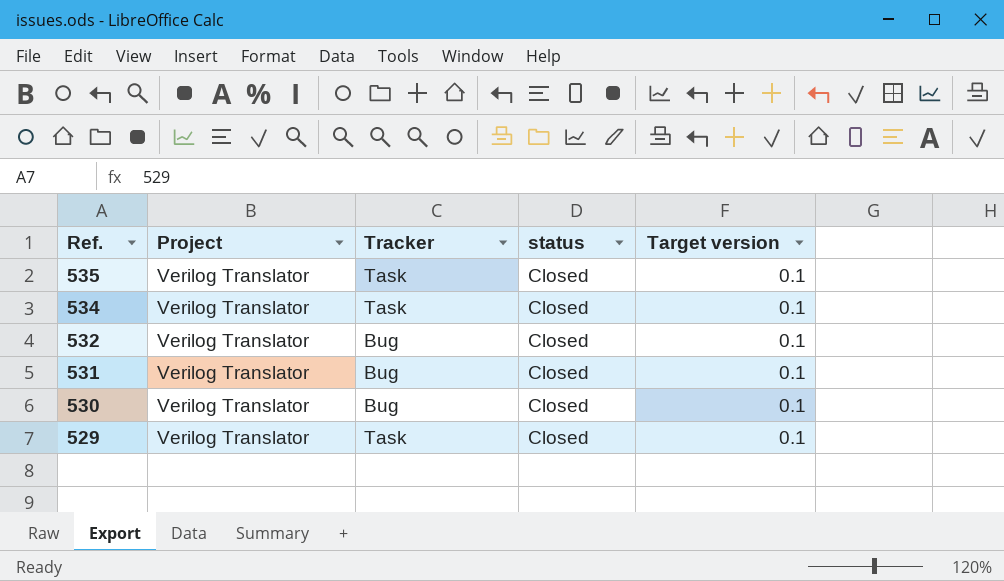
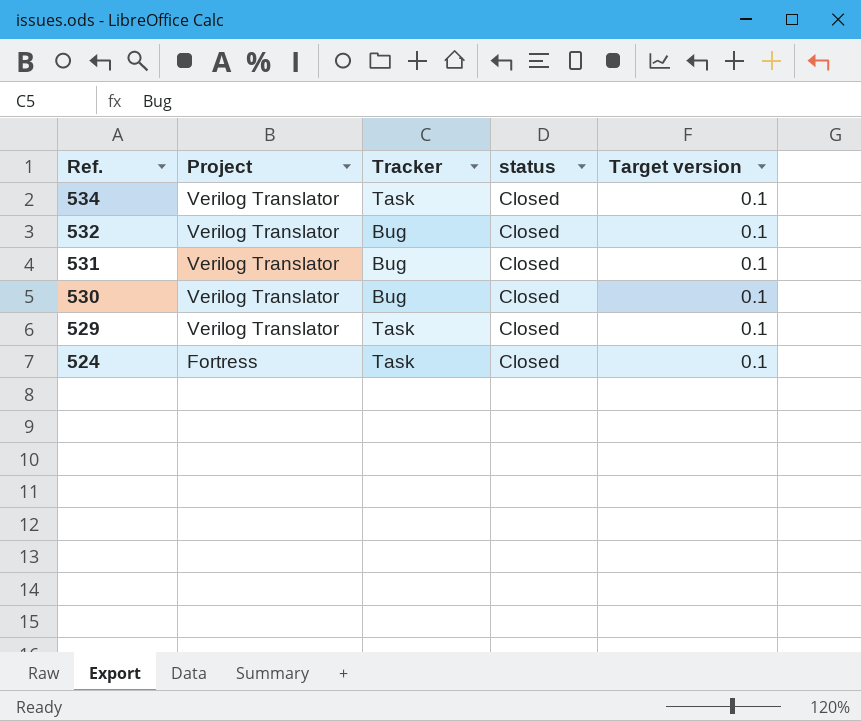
row 535: Verilog Translator | Task | Closed | 0.1 -> none
row 524: none -> Fortress | Task | Closed | 0.1

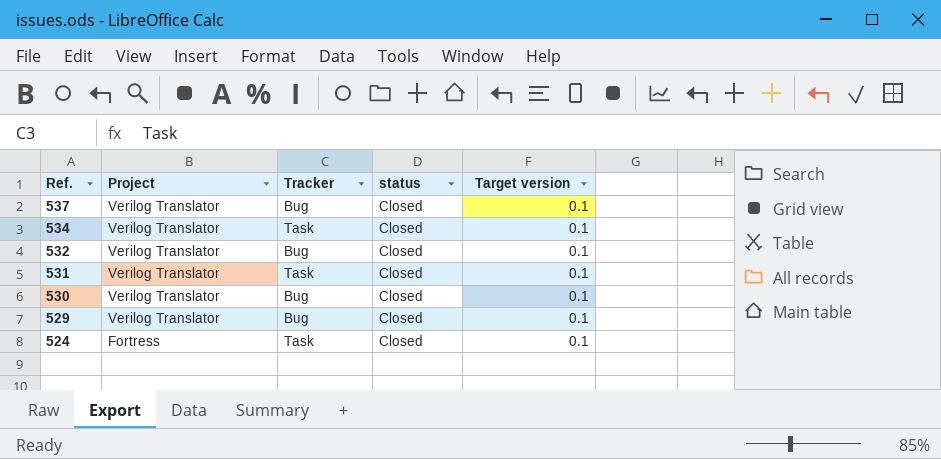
row 537: none -> Verilog Translator | Bug | Closed | 0.1
531 | Tracker: Bug -> Task
529 | Tracker: Task -> Bug

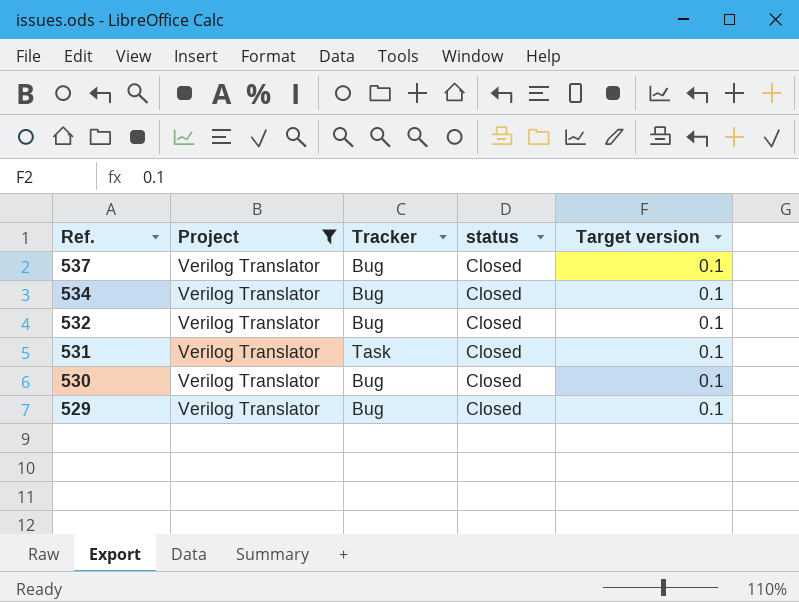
filter: none -> Project = Verilog Translator
534 | Tracker: Task -> Bug

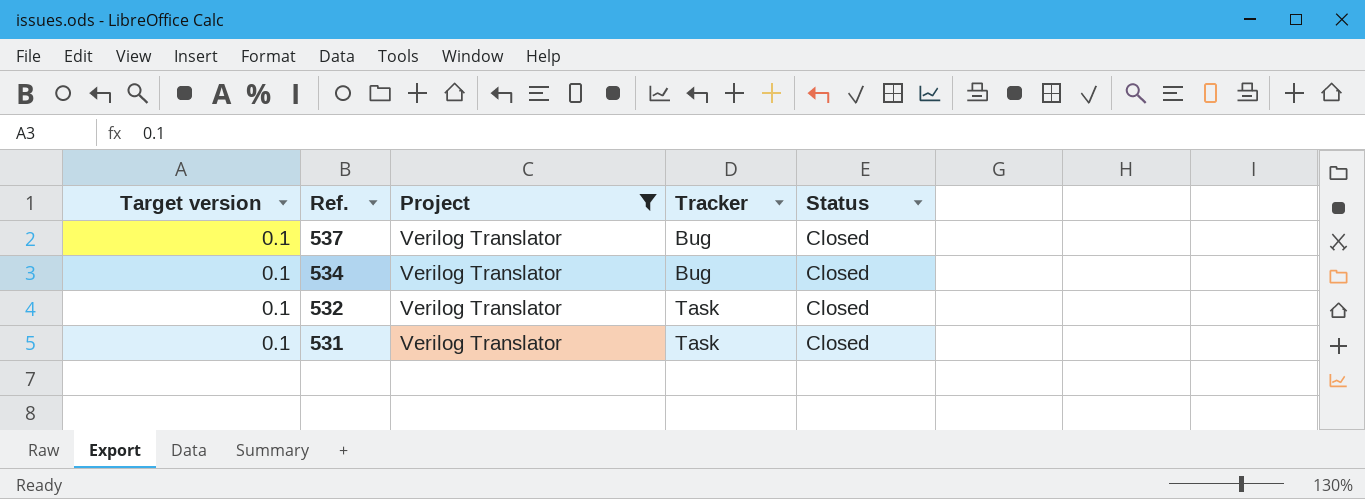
column Target version | position: 5 -> 1
column name: status -> Status
row 530: Verilog Translator | Bug | Closed | 0.1 -> none
row 529: Verilog Translator | Bug | Closed | 0.1 -> none
532 | Tracker: Bug -> Task

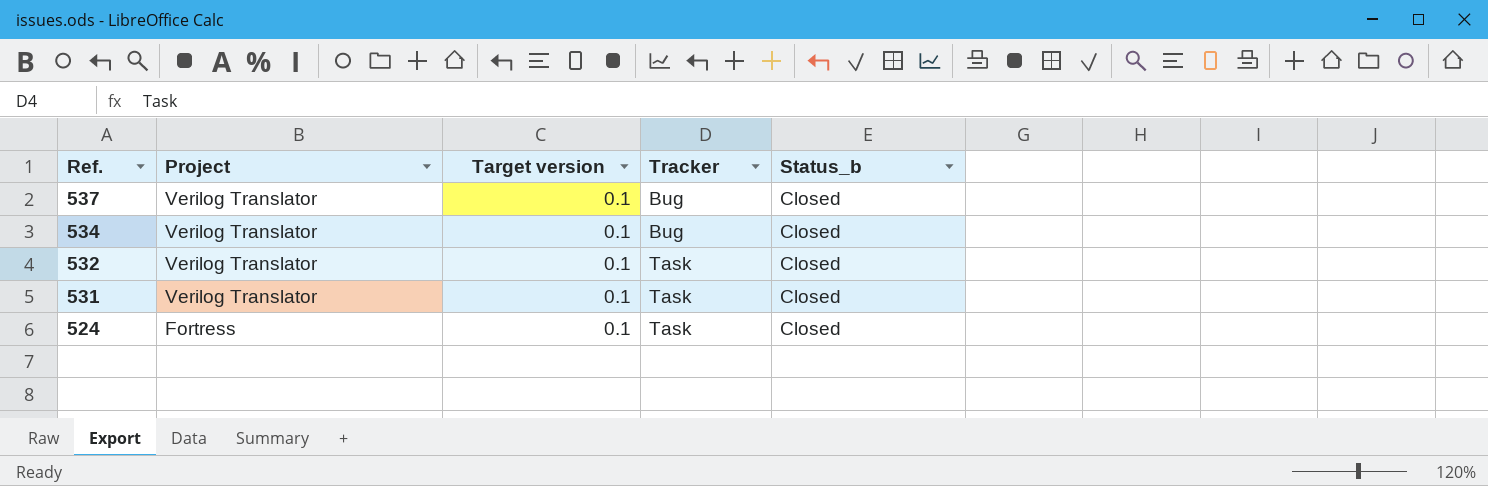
filter: Project = Verilog Translator -> none
column Target version | position: 1 -> 3
column name: Status -> Status_b

